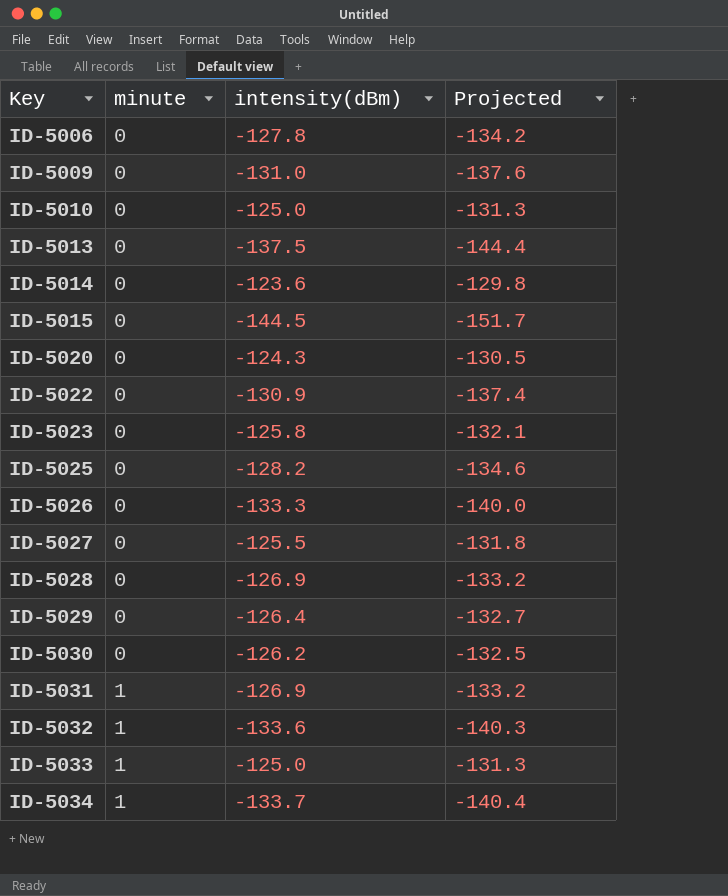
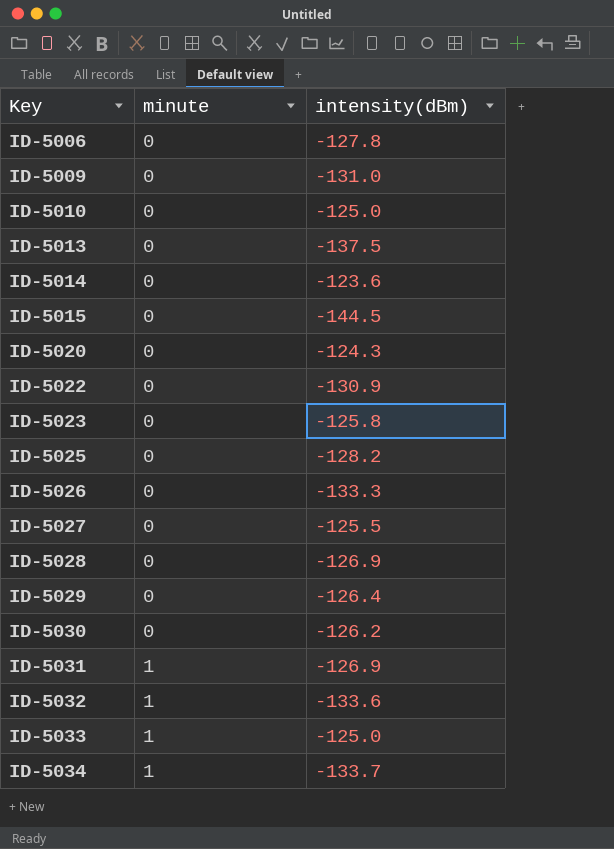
column Projected | formula: [intensity(dBm)] * 1.05 -> none

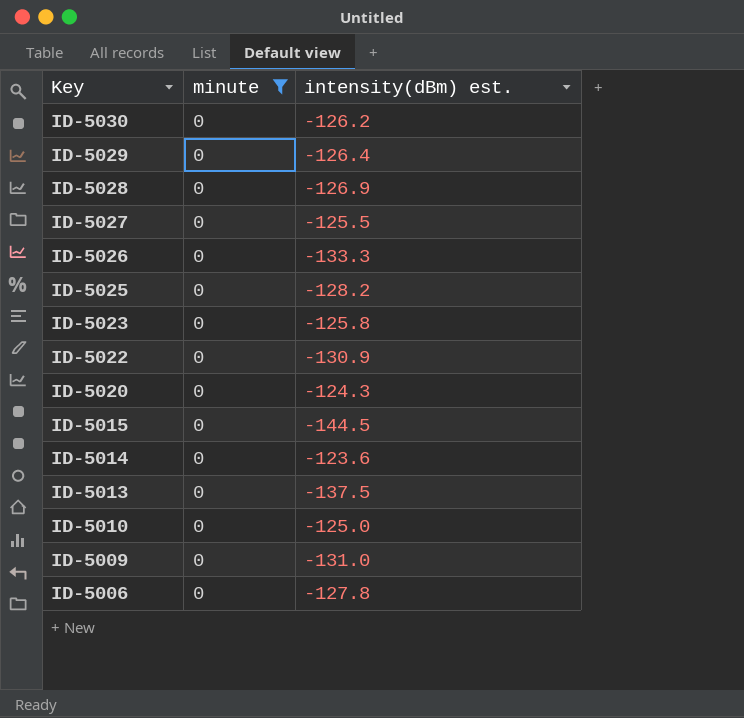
filter: none -> minute = 0
row order: Key ascending -> Key descending
column name: intensity(dBm) -> intensity(dBm) est.

